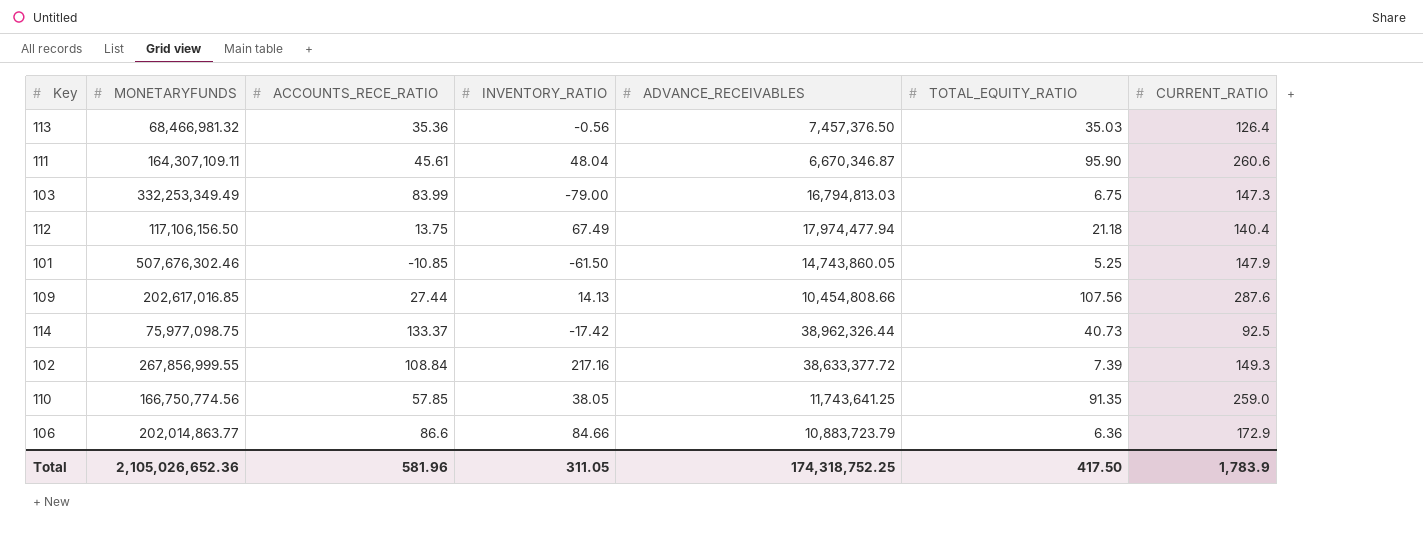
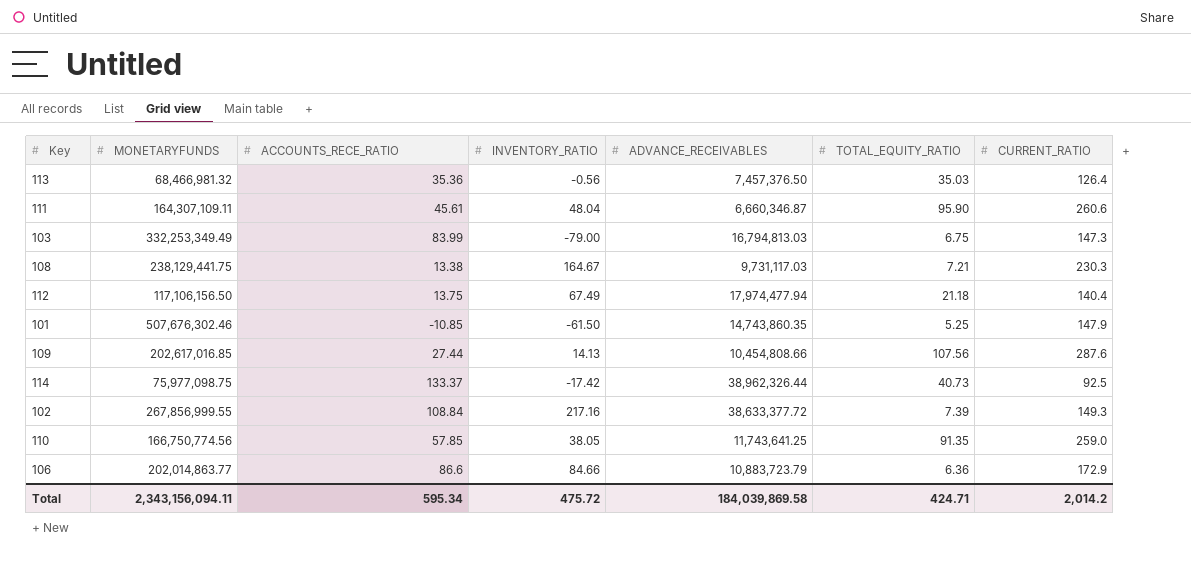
111 | ADVANCE_RECEIVABLES: 6,670,346.87 -> 6,660,346.87
row 108: none -> 238,129,441.75 | 13.38 | 164.67 | 9,731,117.03 | 7.21 | 230.3
101 | ADVANCE_RECEIVABLES: 14,743,860.05 -> 14,743,860.35
Total | MONETARYFUNDS: 2,105,026,652.36 -> 2,343,156,094.11
Total | ACCOUNTS_RECE_RATIO: 581.96 -> 595.34
Total | INVENTORY_RATIO: 311.05 -> 475.72
Total | ADVANCE_RECEIVABLES: 174,318,752.25 -> 184,039,869.58
Total | TOTAL_EQUITY_RATIO: 417.50 -> 424.71
Total | CURRENT_RATIO: 1,783.9 -> 2,014.2

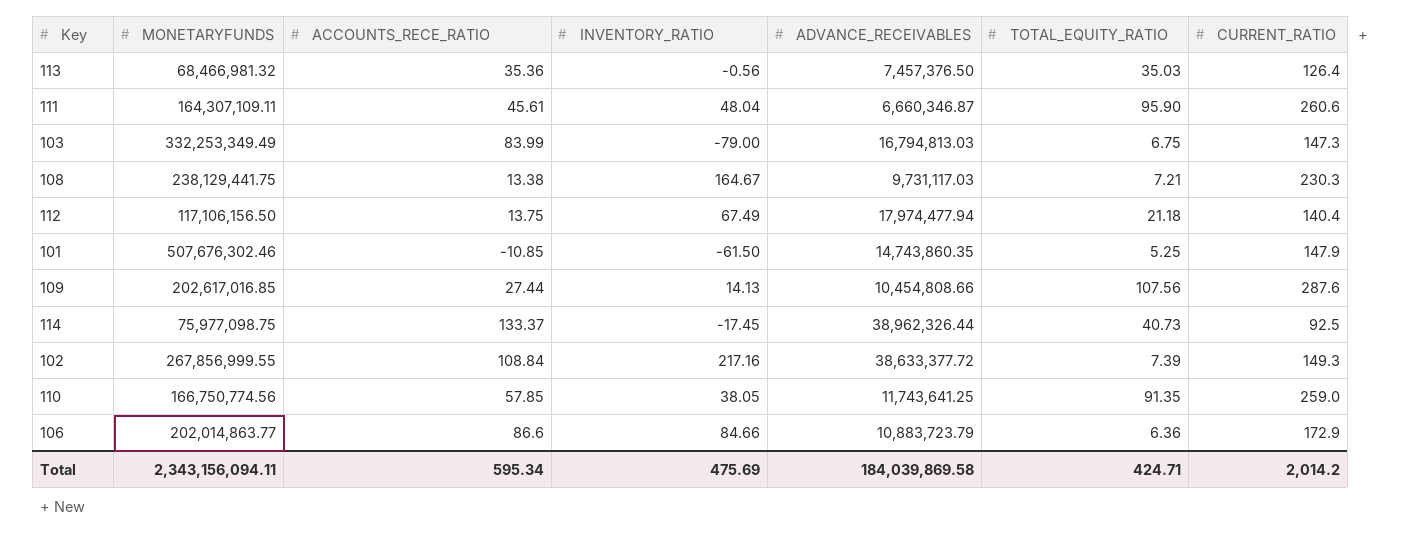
114 | INVENTORY_RATIO: -17.42 -> -17.45
Total | INVENTORY_RATIO: 475.72 -> 475.69

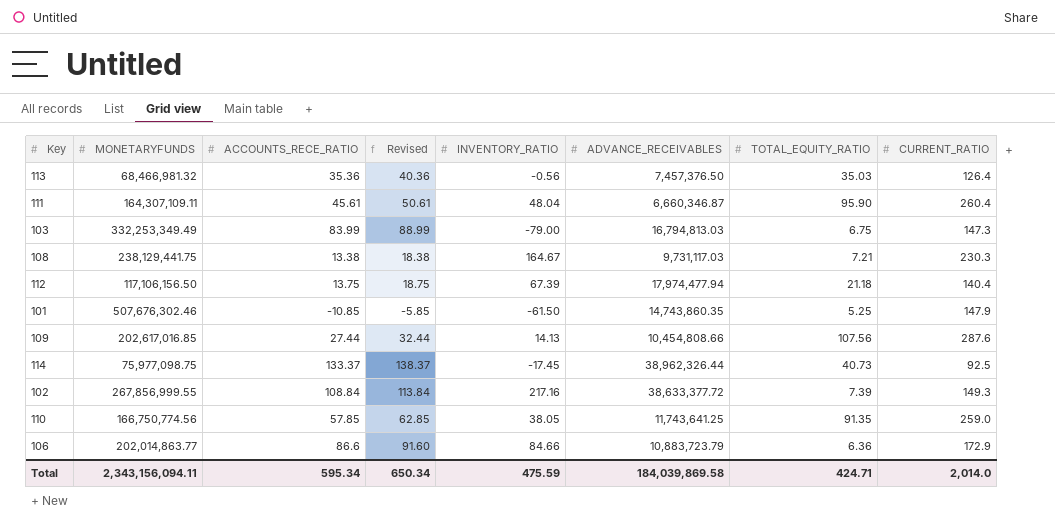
column Revised | formula: none -> [ACCOUNTS_RECE_RATIO] + 5
111 | CURRENT_RATIO: 260.6 -> 260.4
112 | INVENTORY_RATIO: 67.49 -> 67.39
Total | INVENTORY_RATIO: 475.69 -> 475.59
Total | CURRENT_RATIO: 2,014.2 -> 2,014.0

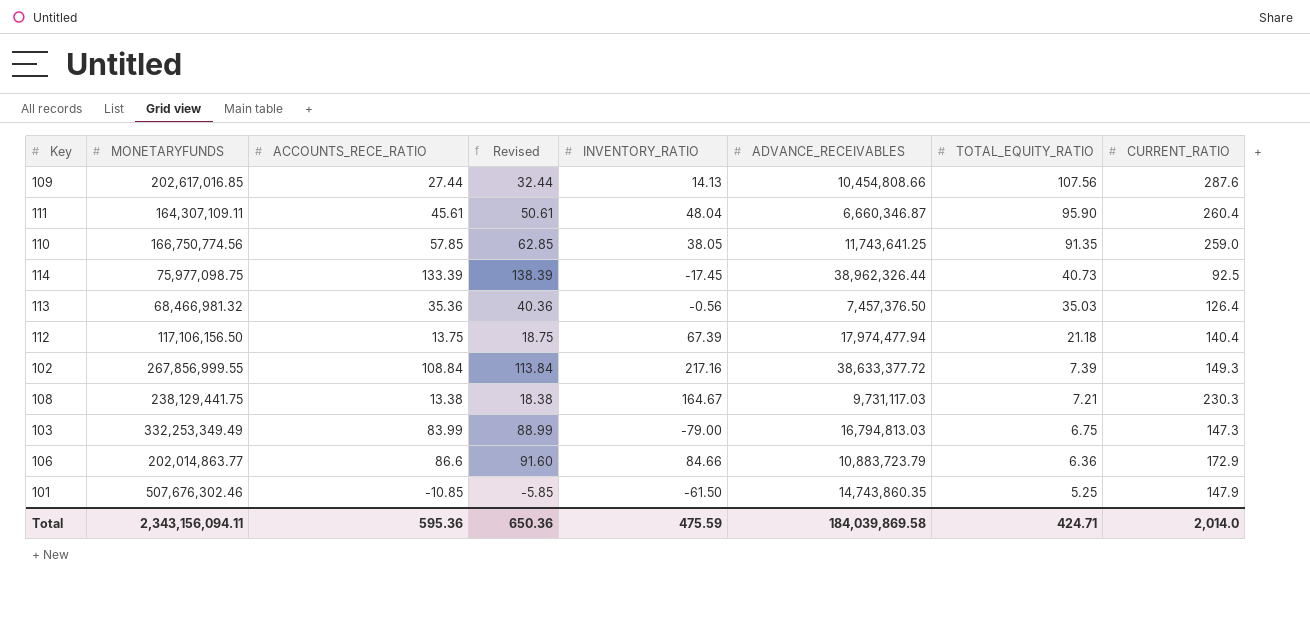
row order: none -> TOTAL_EQUITY_RATIO descending
114 | ACCOUNTS_RECE_RATIO: 133.37 -> 133.39
114 | Revised: 138.37 -> 138.39
Total | ACCOUNTS_RECE_RATIO: 595.34 -> 595.36
Total | Revised: 650.34 -> 650.36

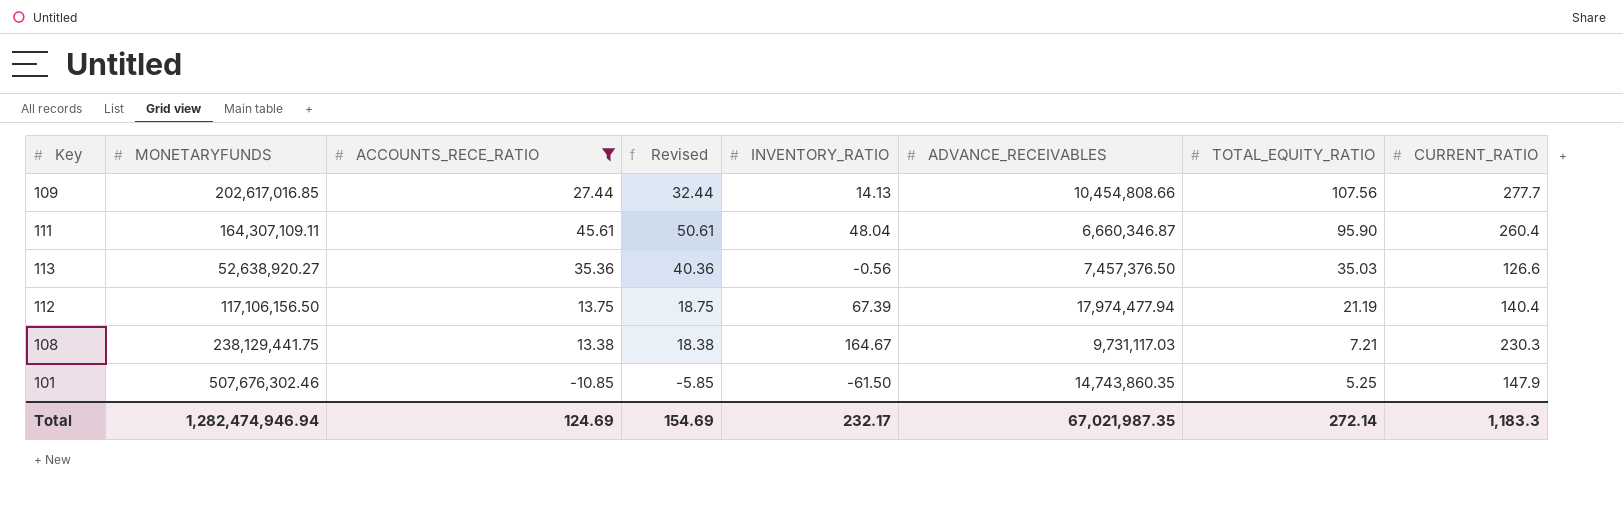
filter: none -> ACCOUNTS_RECE_RATIO <= 45.61
109 | CURRENT_RATIO: 287.6 -> 277.7
113 | MONETARYFUNDS: 68,466,981.32 -> 52,638,920.27
113 | CURRENT_RATIO: 126.4 -> 126.6
112 | TOTAL_EQUITY_RATIO: 21.18 -> 21.19
Total | MONETARYFUNDS: 2,343,156,094.11 -> 1,282,474,946.94
Total | ACCOUNTS_RECE_RATIO: 595.36 -> 124.69
Total | Revised: 650.36 -> 154.69
Total | INVENTORY_RATIO: 475.59 -> 232.17
Total | ADVANCE_RECEIVABLES: 184,039,869.58 -> 67,021,987.35
Total | TOTAL_EQUITY_RATIO: 424.71 -> 272.14
Total | CURRENT_RATIO: 2,014.0 -> 1,183.3

